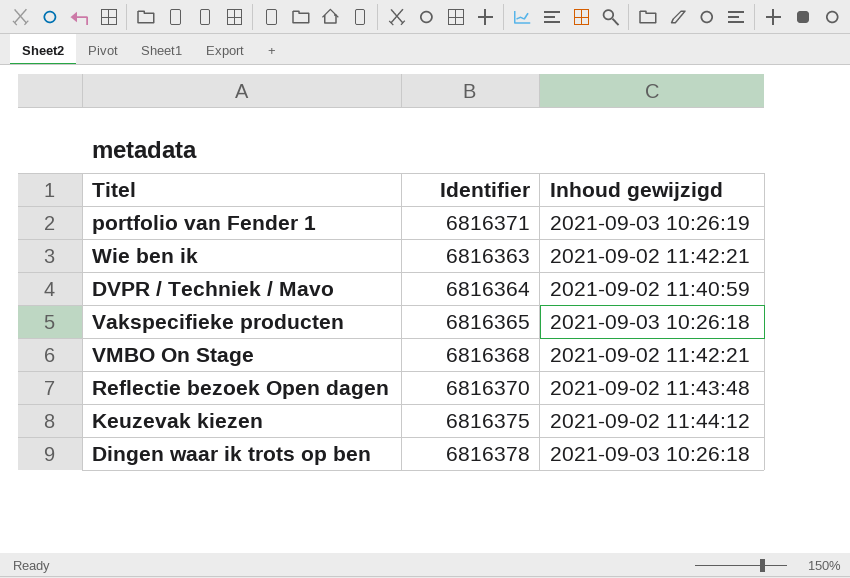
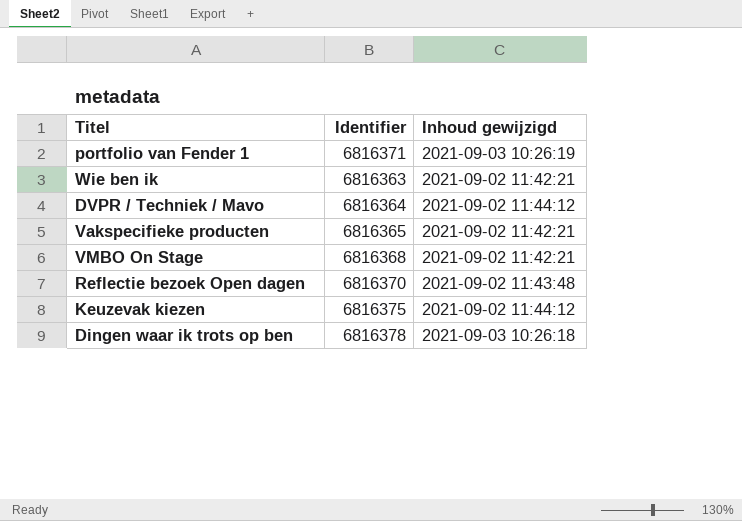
DVPR / Techniek / Mavo | Inhoud gewijzigd: 2021-09-02 11:40:59 -> 2021-09-02 11:44:12
Vakspecifieke producten | Inhoud gewijzigd: 2021-09-03 10:26:18 -> 2021-09-02 11:42:21

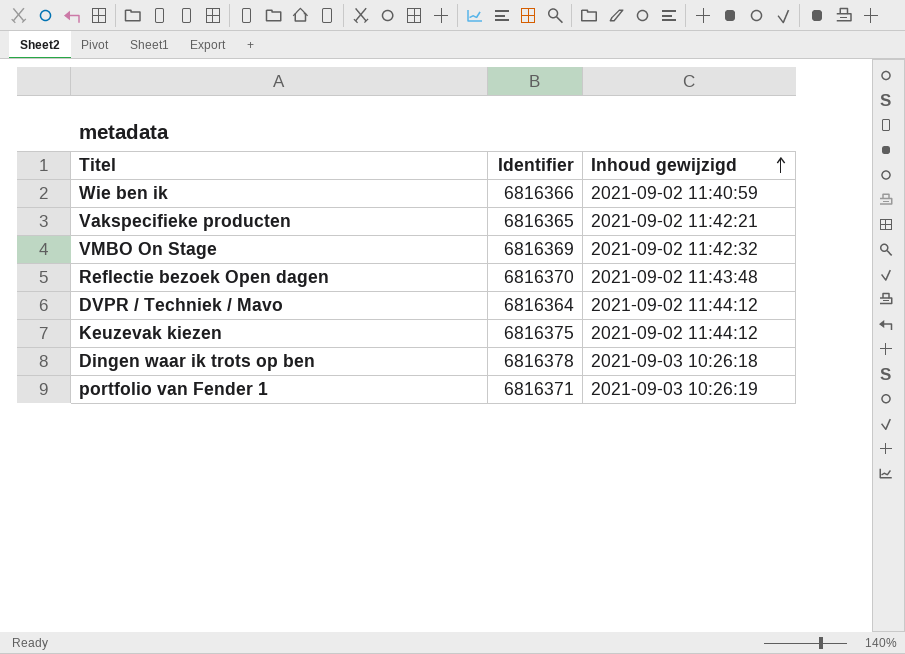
row order: none -> Inhoud gewijzigd ascending
Wie ben ik | Identifier: 6816363 -> 6816366
Wie ben ik | Inhoud gewijzigd: 2021-09-02 11:42:21 -> 2021-09-02 11:40:59
VMBO On Stage | Identifier: 6816368 -> 6816369
VMBO On Stage | Inhoud gewijzigd: 2021-09-02 11:42:21 -> 2021-09-02 11:42:32

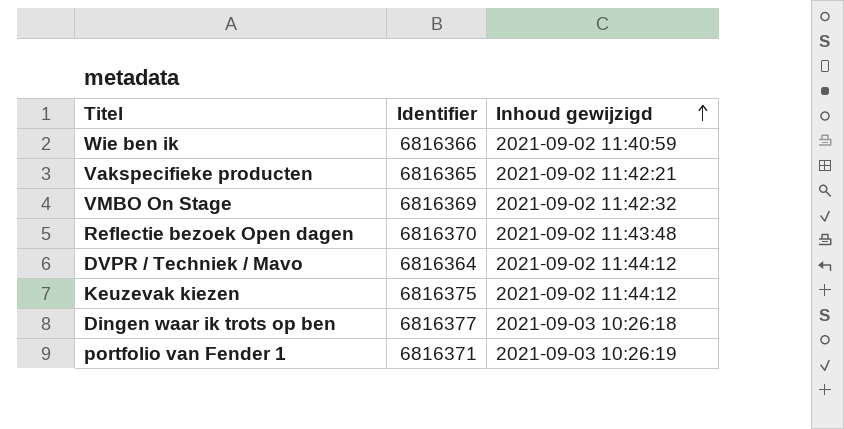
Dingen waar ik trots op ben | Identifier: 6816378 -> 6816377

